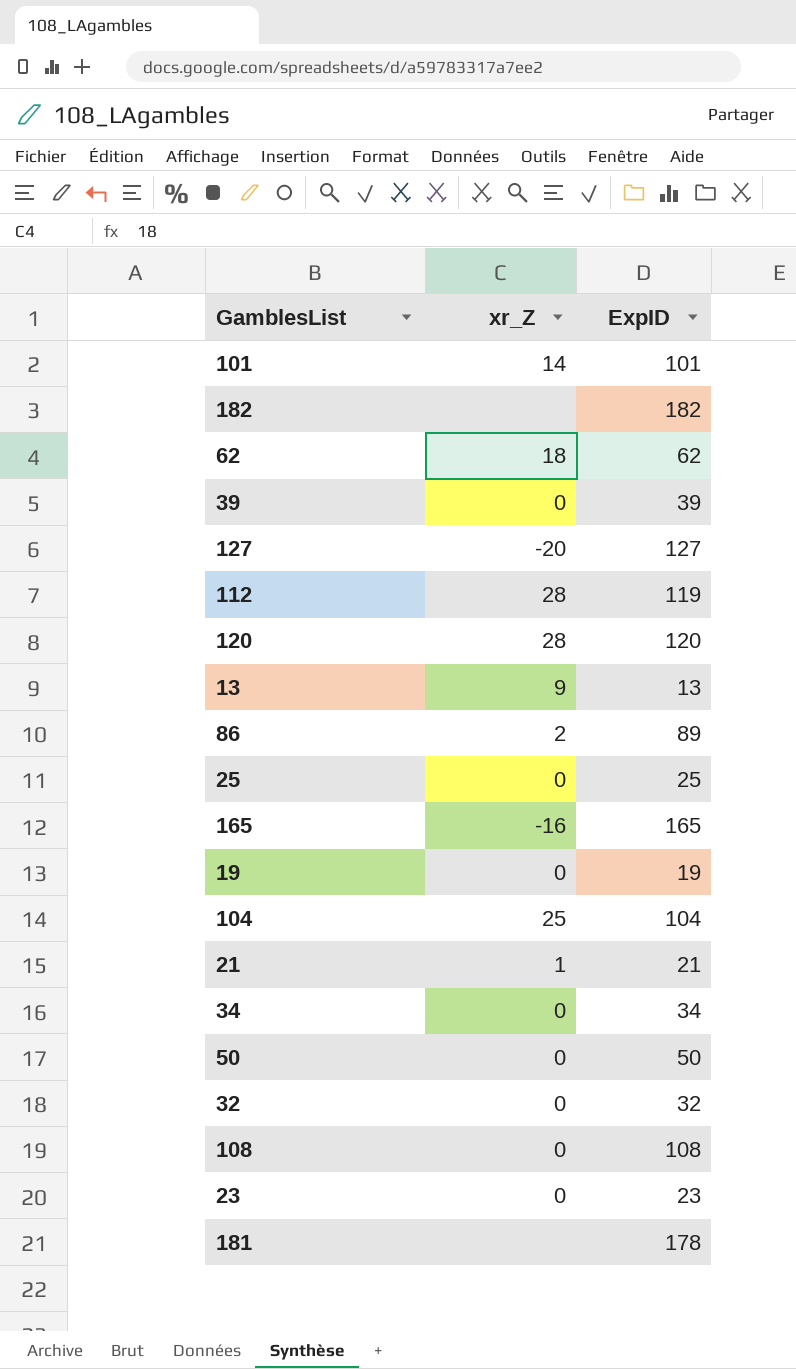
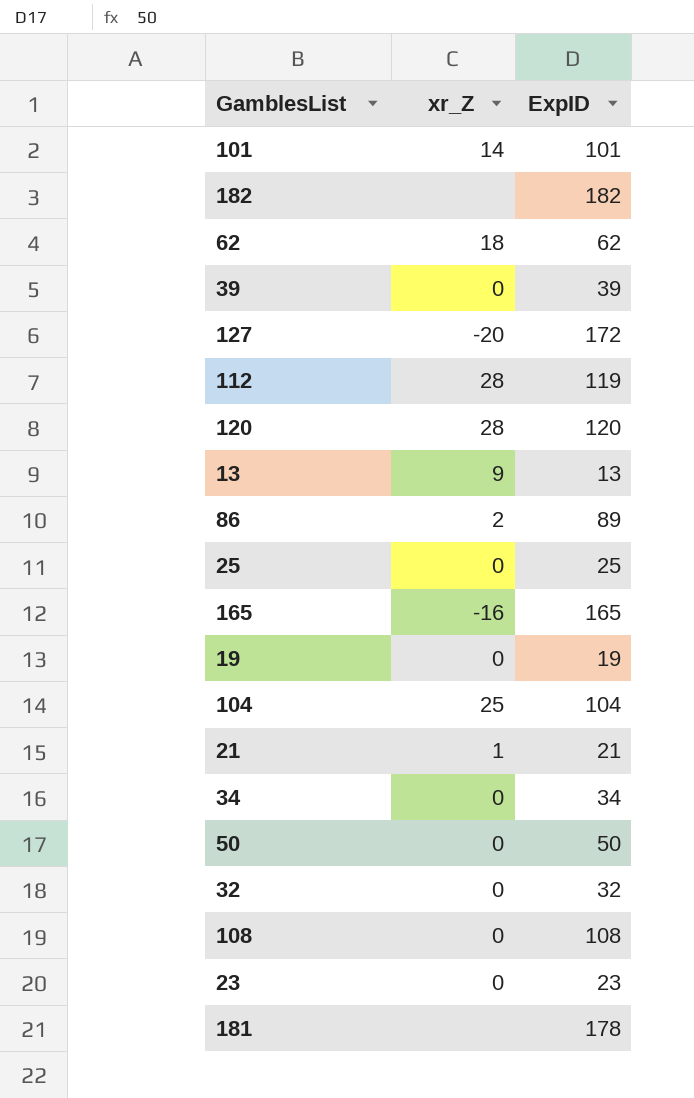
127 | ExpID: 127 -> 172

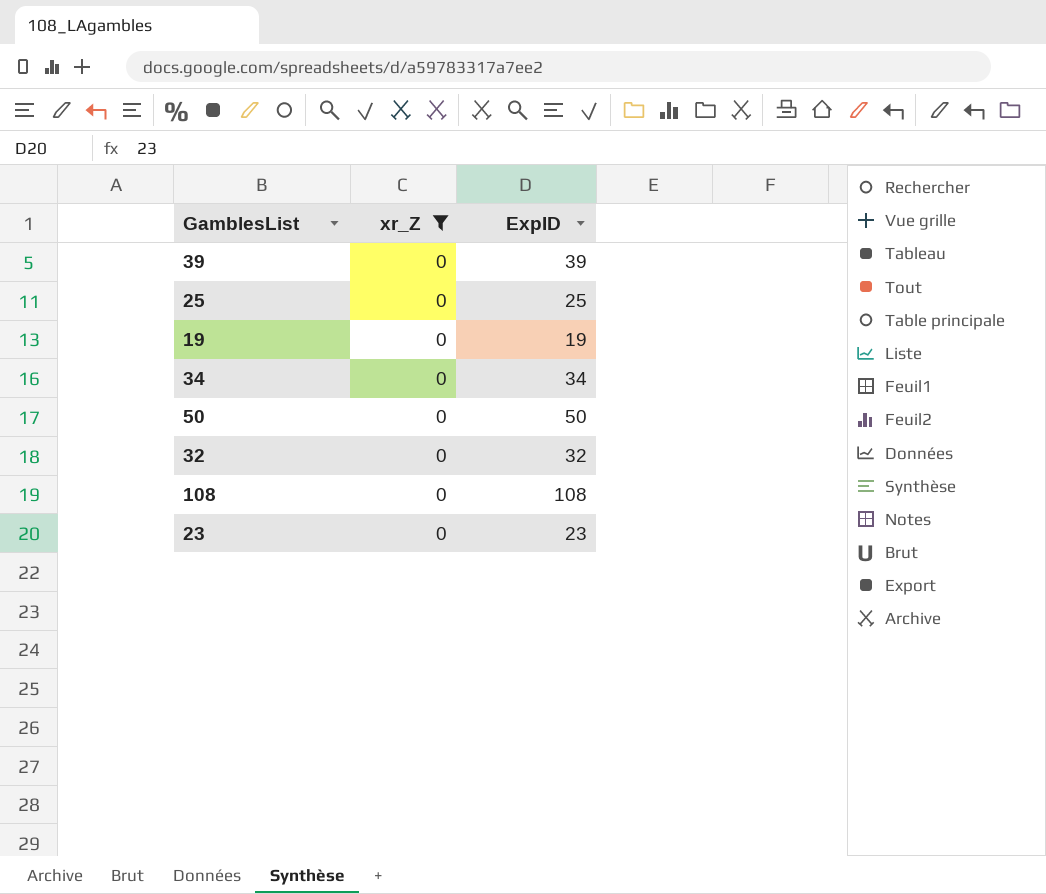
filter: none -> xr_Z = 0

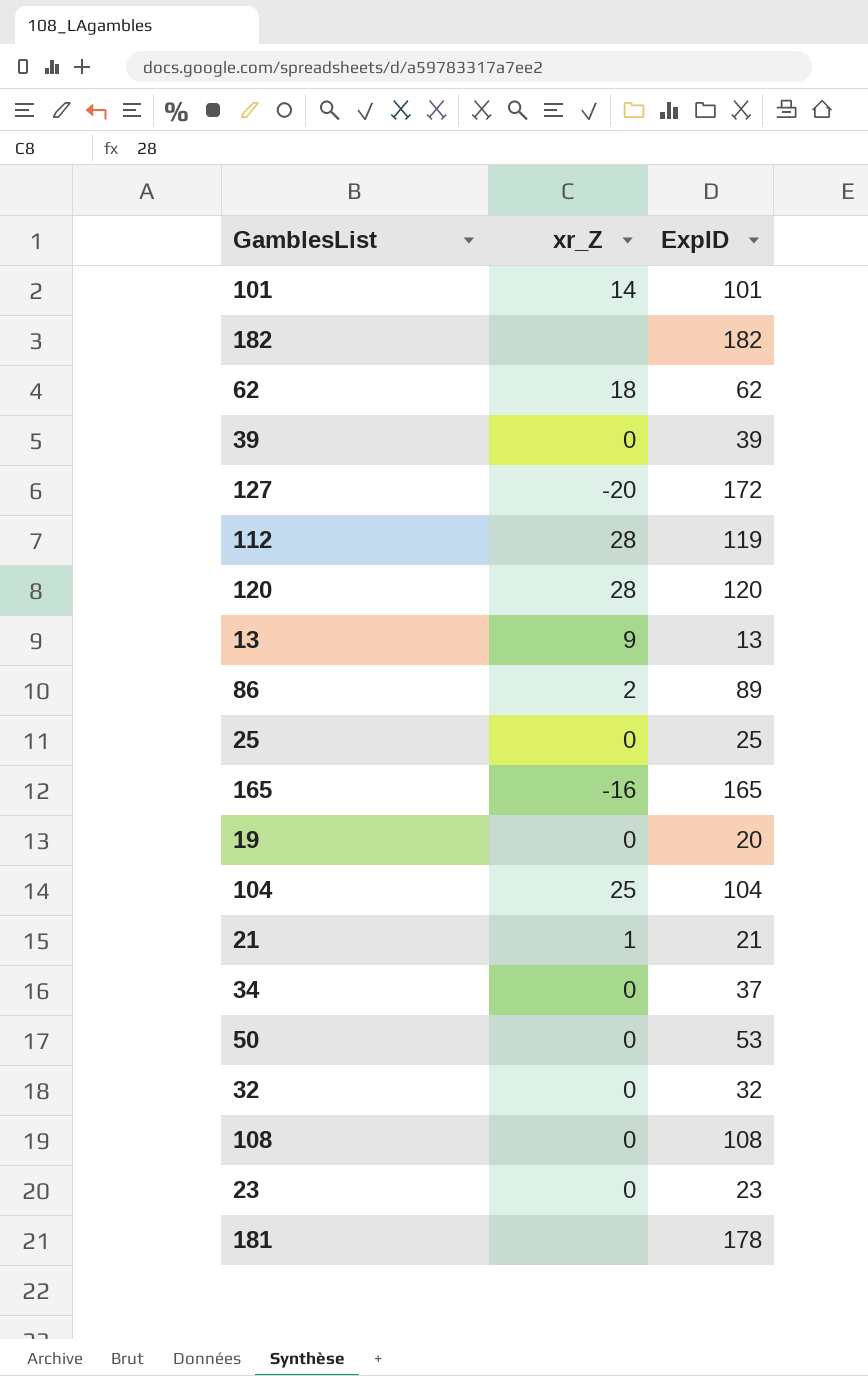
filter: xr_Z = 0 -> none
19 | ExpID: 19 -> 20
34 | ExpID: 34 -> 37
50 | ExpID: 50 -> 53

